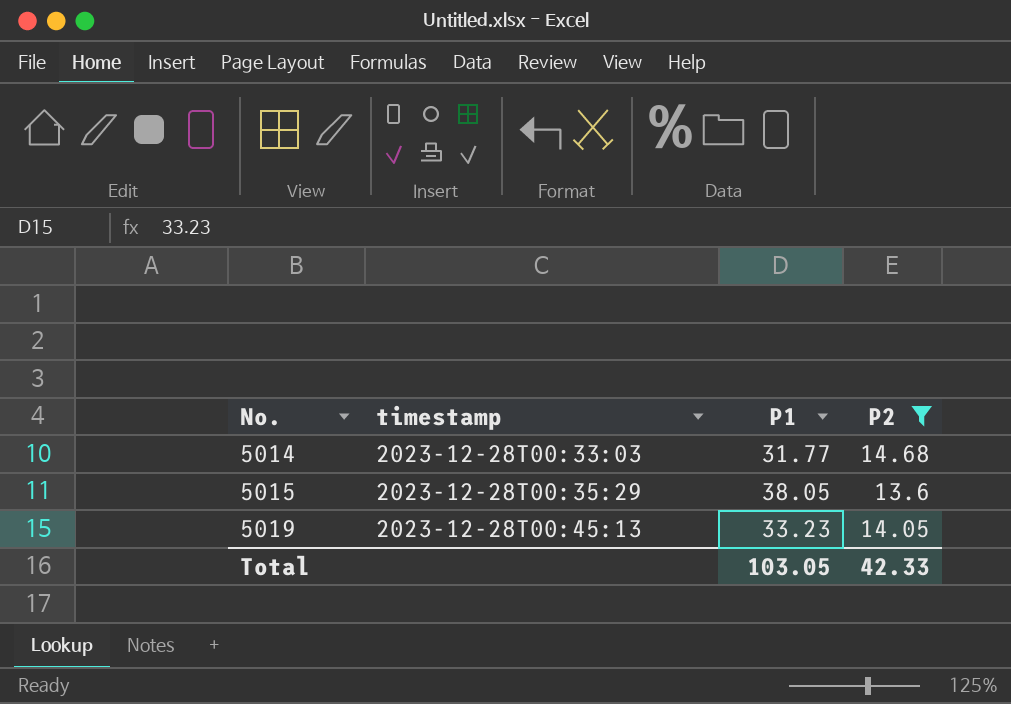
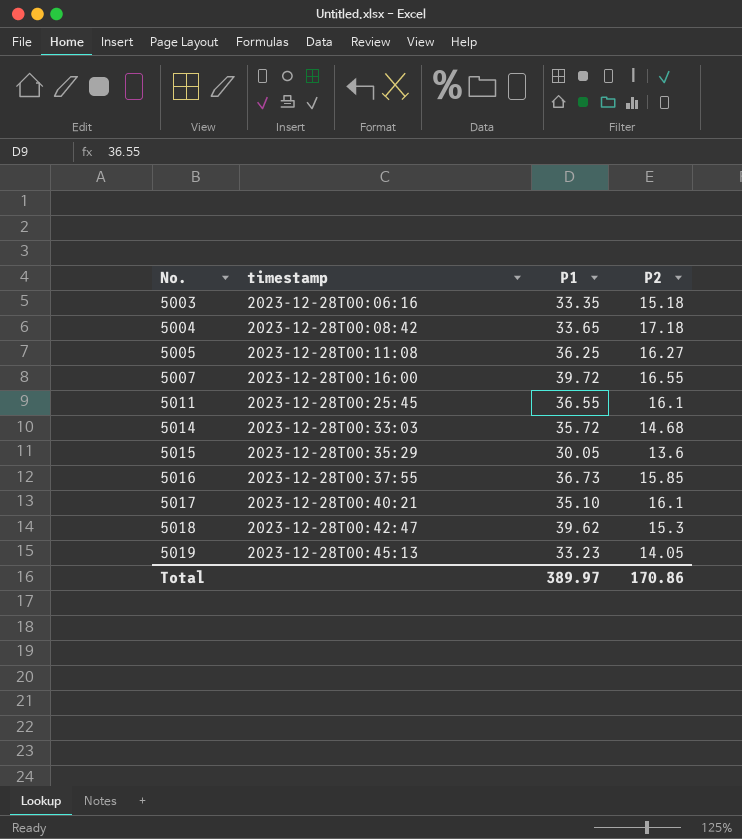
filter: P2 <= 14.68 -> none
5014 | P1: 31.77 -> 35.72
5015 | P1: 38.05 -> 30.05
Total | P1: 103.05 -> 389.97
Total | P2: 42.33 -> 170.86

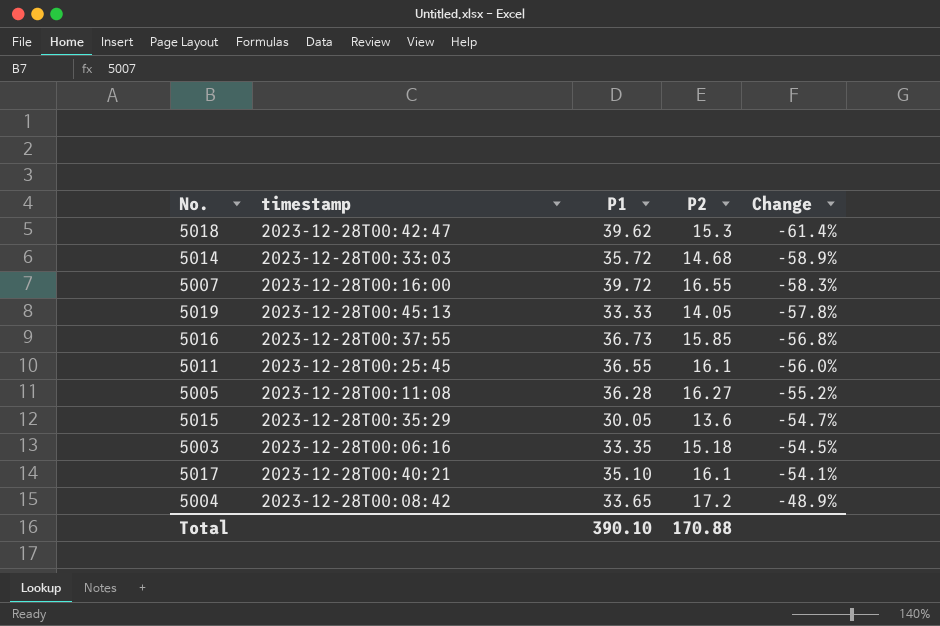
row order: No. ascending -> Change ascending
column Change | formula: none -> ([P2] - [P1]) / [P1]
5019 | P1: 33.23 -> 33.33
5005 | P1: 36.25 -> 36.28
5004 | P2: 17.18 -> 17.2
Total | P1: 389.97 -> 390.10
Total | P2: 170.86 -> 170.88

